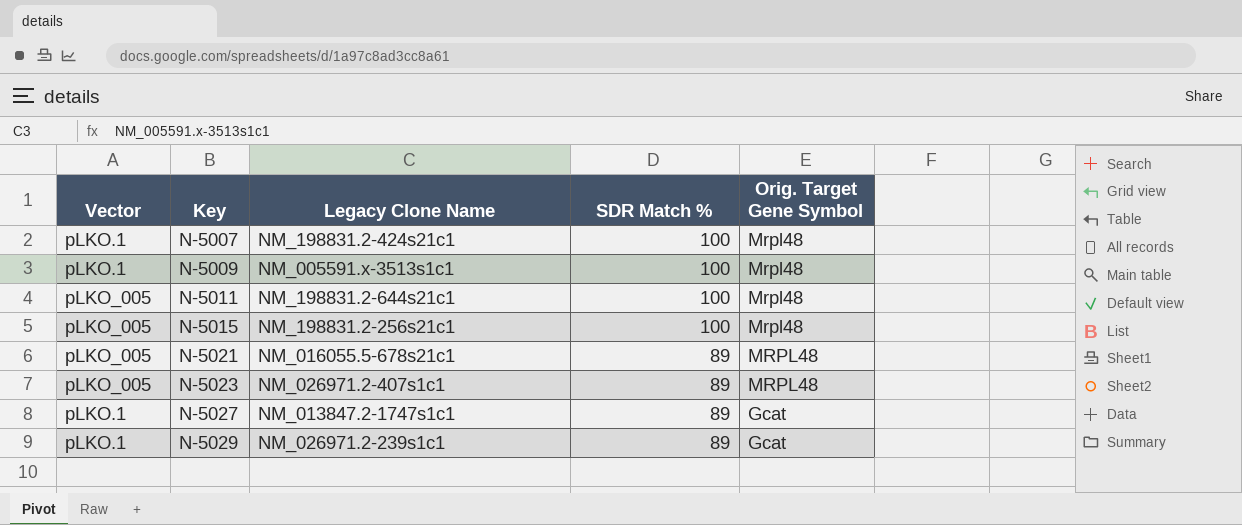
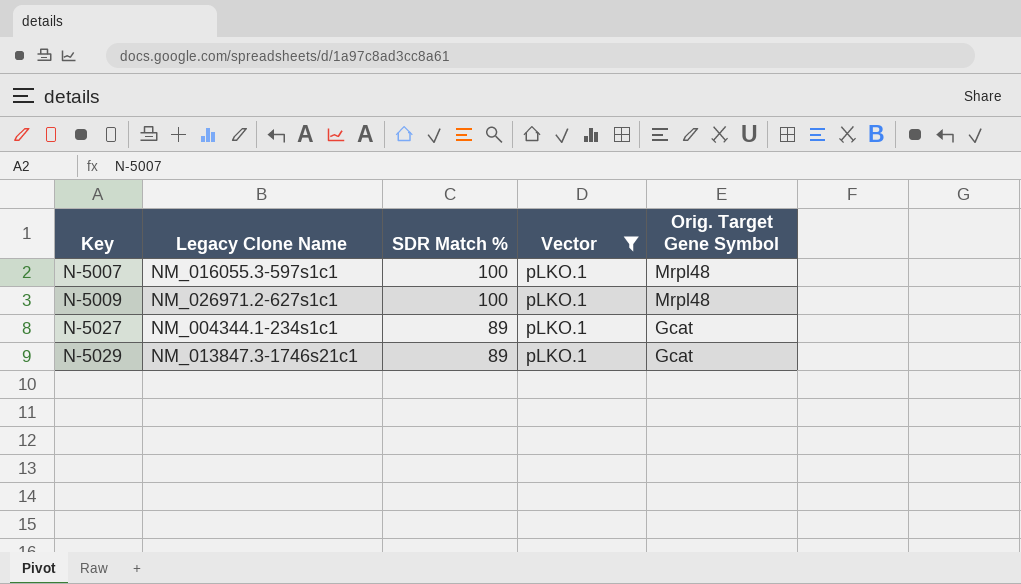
filter: none -> Vector = pLKO.1
column Vector | position: 1 -> 4
N-5007 | Legacy Clone Name: NM_198831.2-424s21c1 -> NM_016055.3-597s1c1
N-5009 | Legacy Clone Name: NM_005591.x-3513s1c1 -> NM_026971.2-627s1c1
N-5027 | Legacy Clone Name: NM_013847.2-1747s1c1 -> NM_004344.1-234s1c1
N-5029 | Legacy Clone Name: NM_026971.2-239s1c1 -> NM_013847.3-1746s21c1

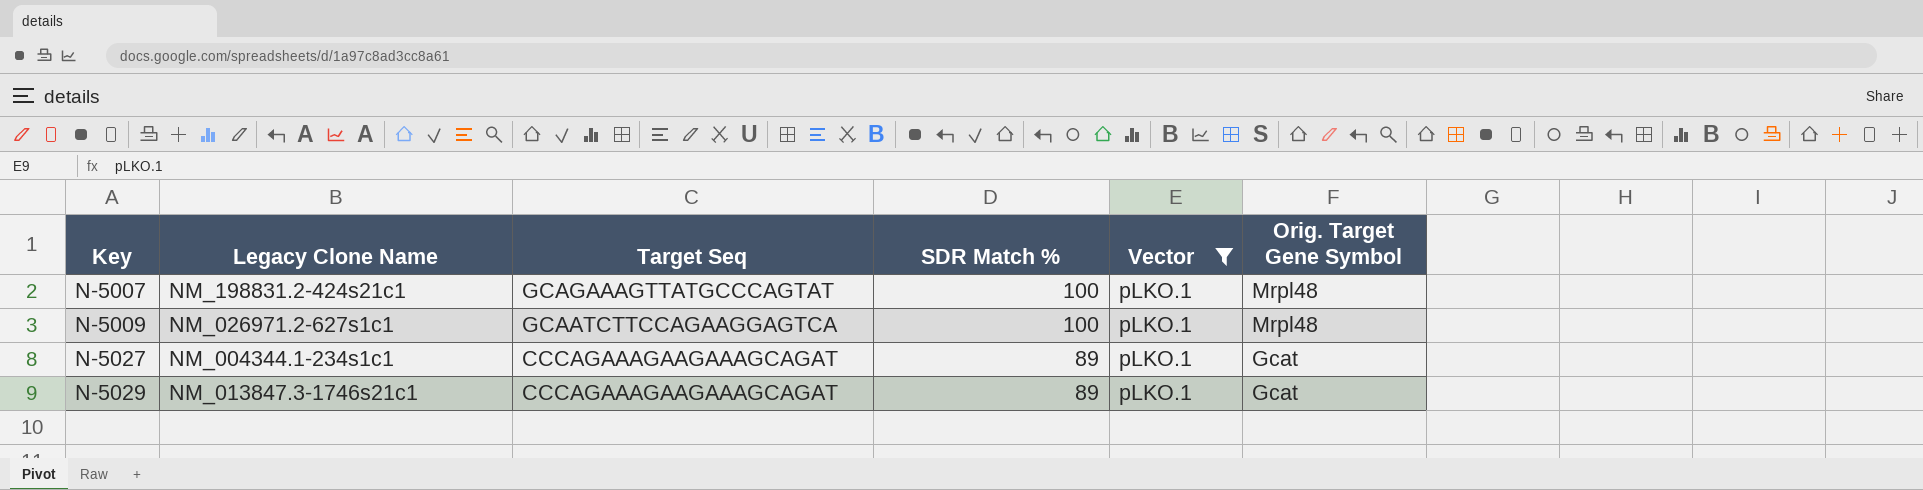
column Target Seq | position: none -> 3
N-5007 | Legacy Clone Name: NM_016055.3-597s1c1 -> NM_198831.2-424s21c1

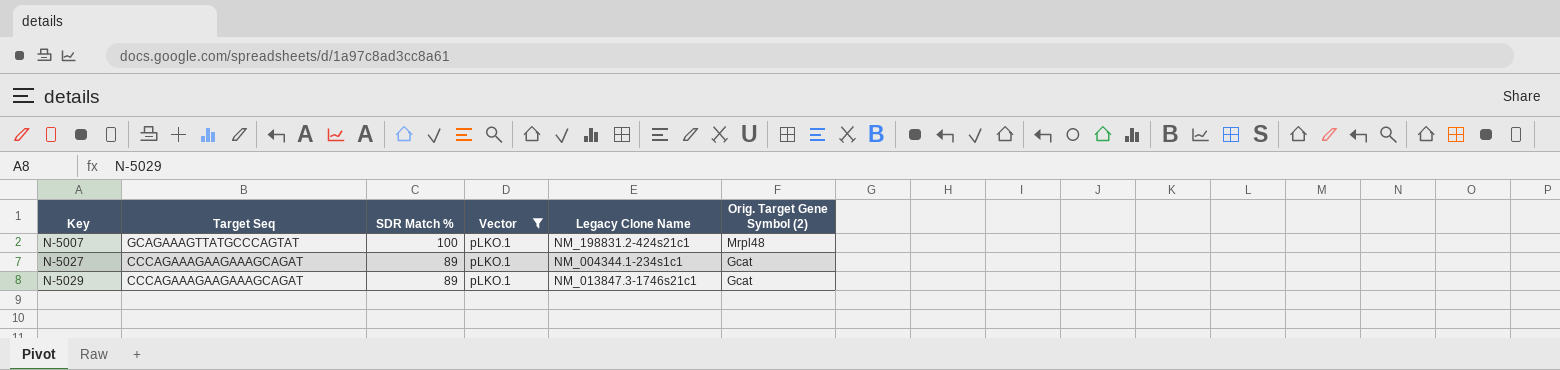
column Legacy Clone Name | position: 2 -> 5
column name: Orig. Target Gene Symbol -> Orig. Target Gene Symbol (2)
row N-5009: NM_026971.2-627s1c1 | GCAATCTTCCAGAAGGAGTCA | 100 | pLKO.1 | Mrpl48 -> none

